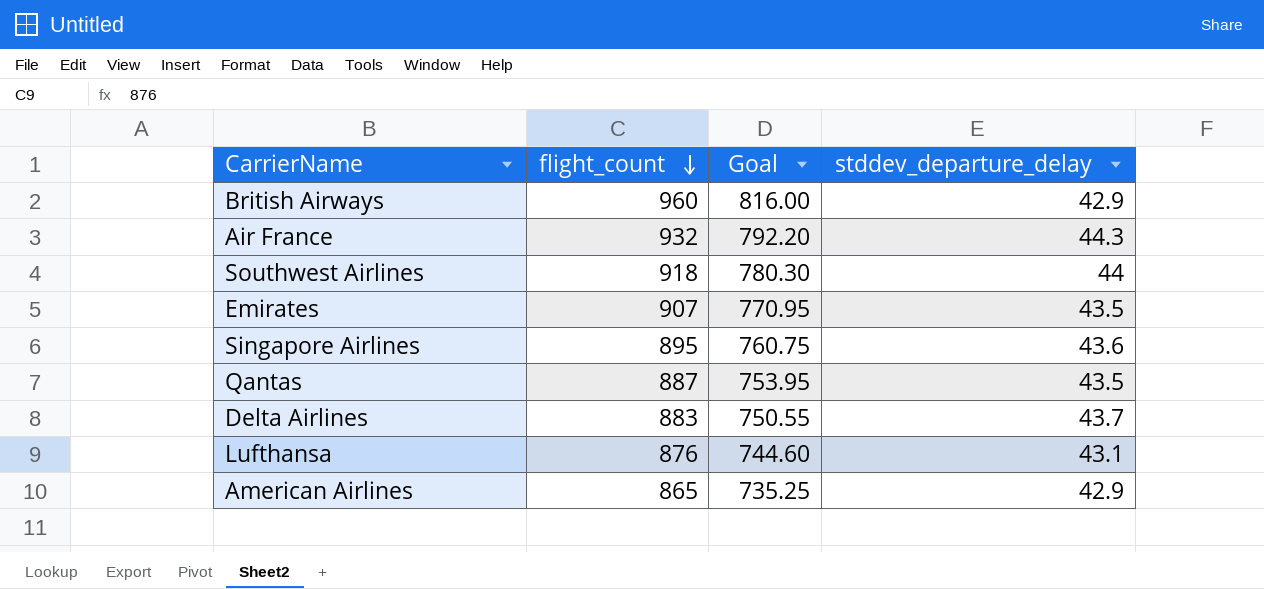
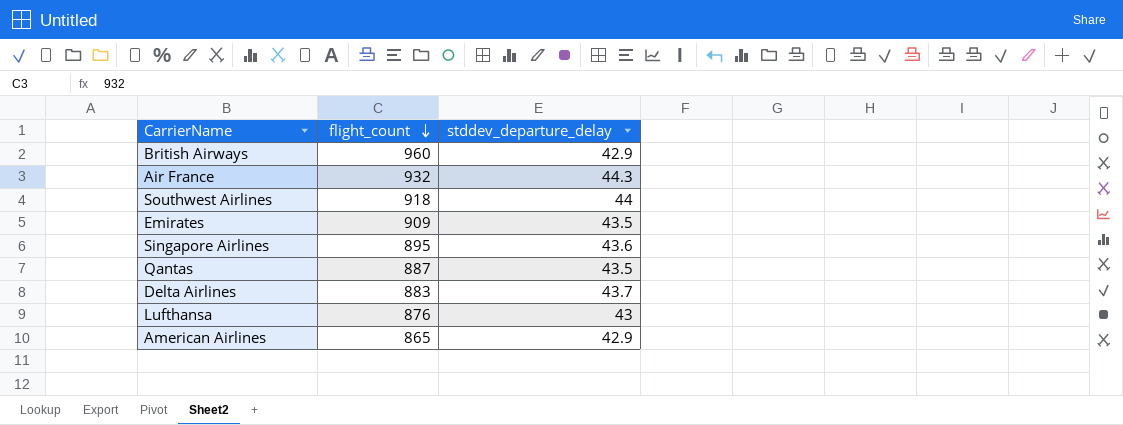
column Goal | formula: [flight_count] * 0.85 -> none
Emirates | flight_count: 907 -> 909
Lufthansa | stddev_departure_delay: 43.1 -> 43

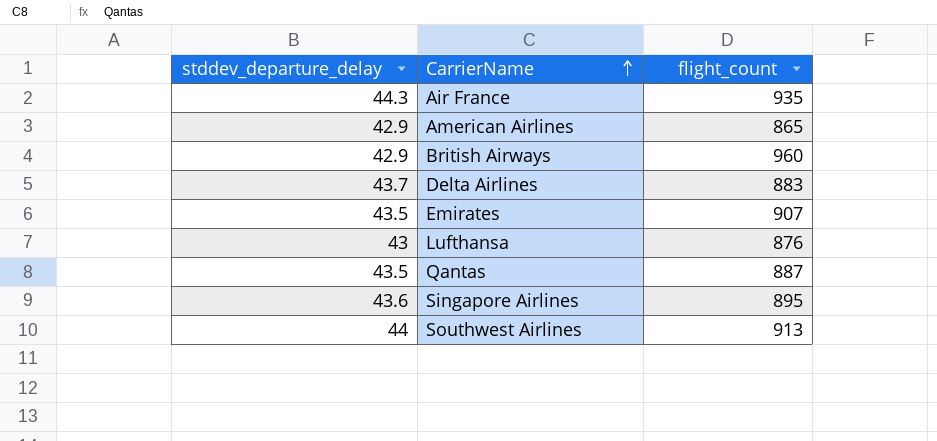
row order: flight_count descending -> CarrierName ascending
column stddev_departure_delay | position: 3 -> 1
Air France | flight_count: 932 -> 935
Emirates | flight_count: 909 -> 907
Southwest Airlines | flight_count: 918 -> 913

